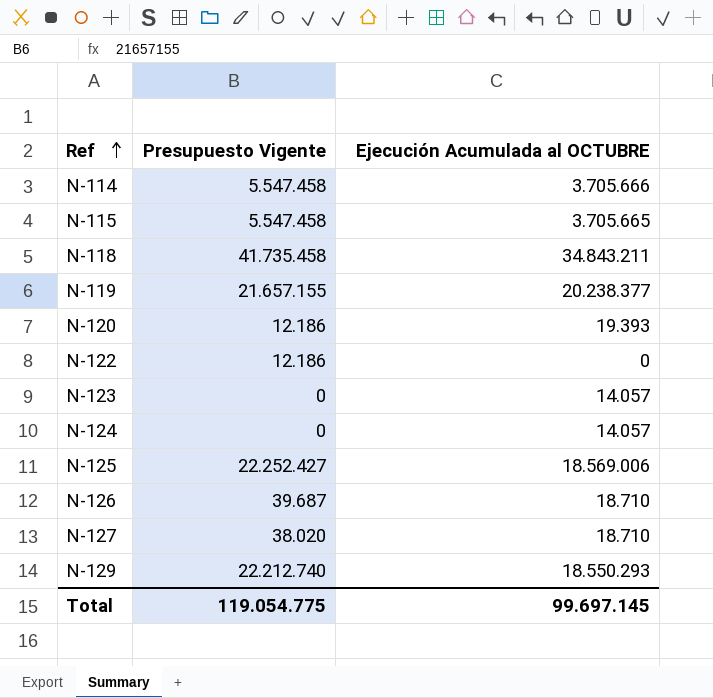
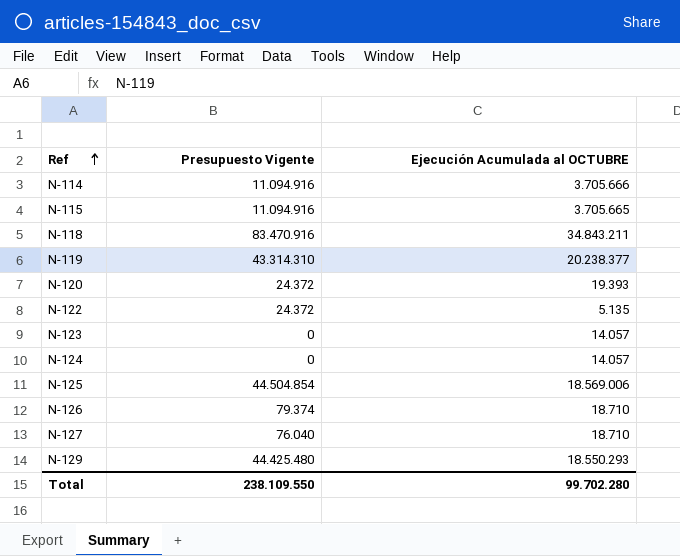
N-114 | Presupuesto Vigente: 5.547.458 -> 11.094.916
N-115 | Presupuesto Vigente: 5.547.458 -> 11.094.916
N-118 | Presupuesto Vigente: 41.735.458 -> 83.470.916
N-119 | Presupuesto Vigente: 21.657.155 -> 43.314.310
N-120 | Presupuesto Vigente: 12.186 -> 24.372
N-122 | Presupuesto Vigente: 12.186 -> 24.372
N-122 | Ejecución Acumulada al OCTUBRE: 0 -> 5.135
N-125 | Presupuesto Vigente: 22.252.427 -> 44.504.854
N-126 | Presupuesto Vigente: 39.687 -> 79.374
N-127 | Presupuesto Vigente: 38.020 -> 76.040
N-129 | Presupuesto Vigente: 22.212.740 -> 44.425.480
Total | Presupuesto Vigente: 119.054.775 -> 238.109.550
Total | Ejecución Acumulada al OCTUBRE: 99.697.145 -> 99.702.280

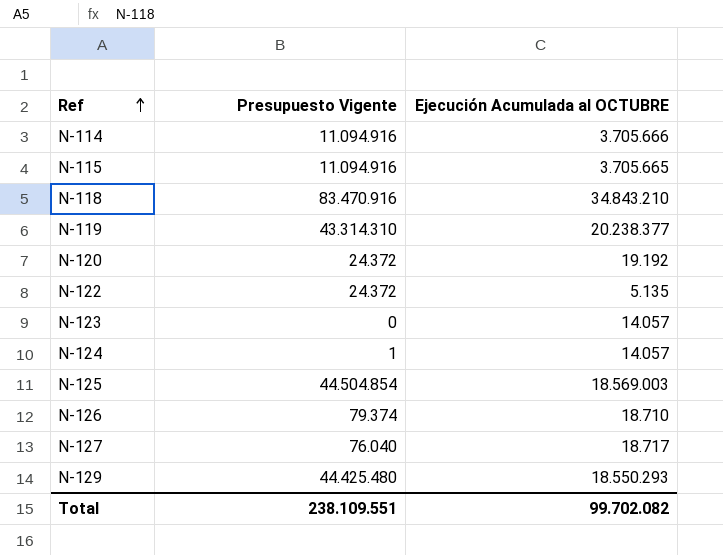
N-118 | Ejecución Acumulada al OCTUBRE: 34.843.211 -> 34.843.210
N-120 | Ejecución Acumulada al OCTUBRE: 19.393 -> 19.192
N-124 | Presupuesto Vigente: 0 -> 1
N-125 | Ejecución Acumulada al OCTUBRE: 18.569.006 -> 18.569.003
N-127 | Ejecución Acumulada al OCTUBRE: 18.710 -> 18.717
Total | Presupuesto Vigente: 238.109.550 -> 238.109.551
Total | Ejecución Acumulada al OCTUBRE: 99.702.280 -> 99.702.082

